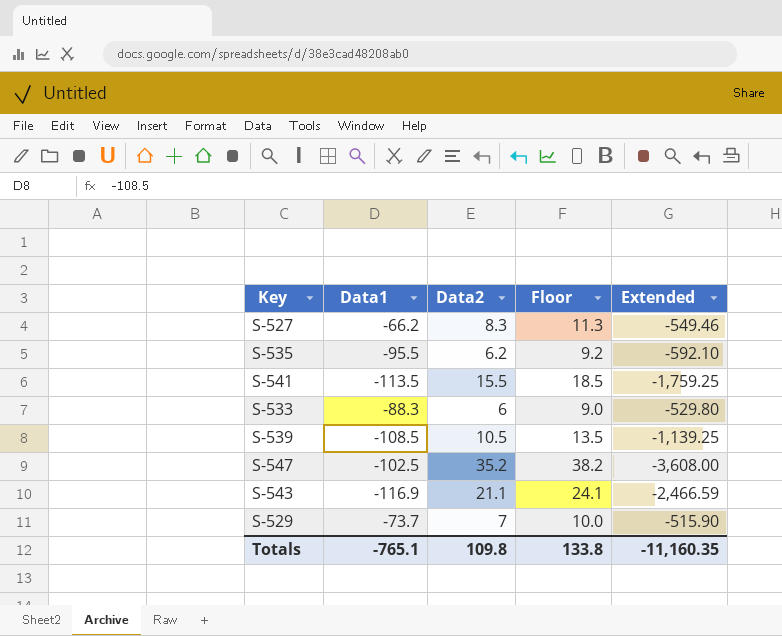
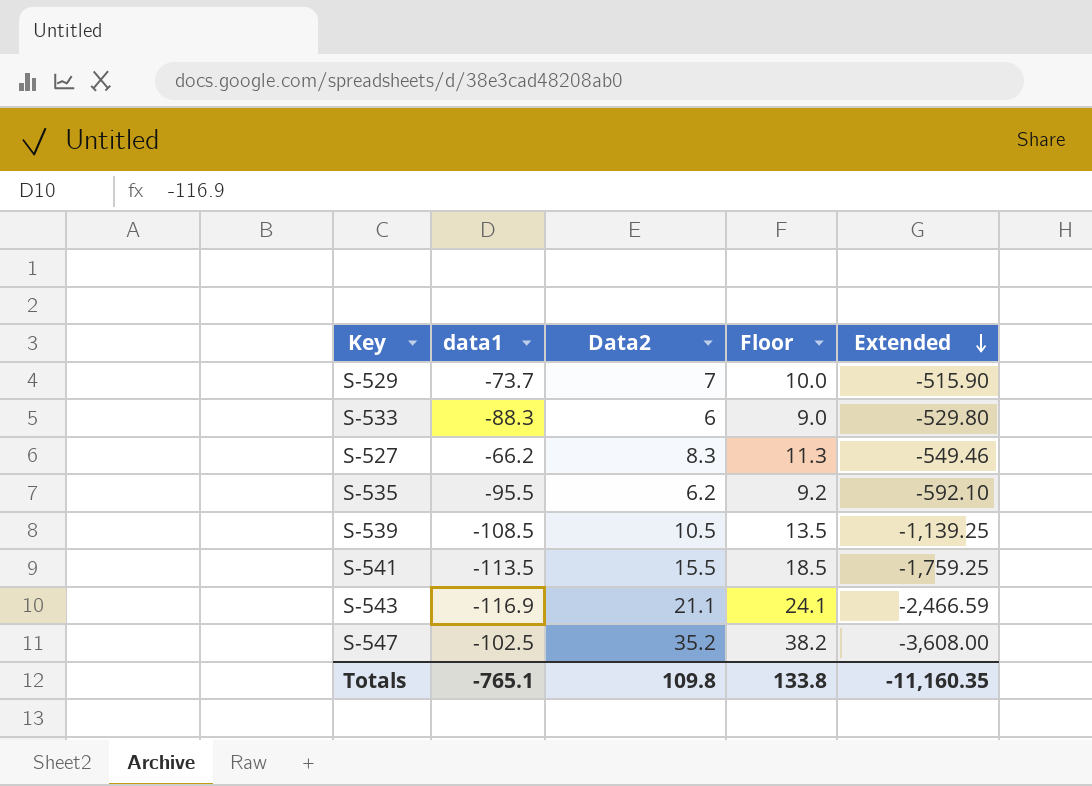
row order: none -> Extended descending
column name: Data1 -> data1

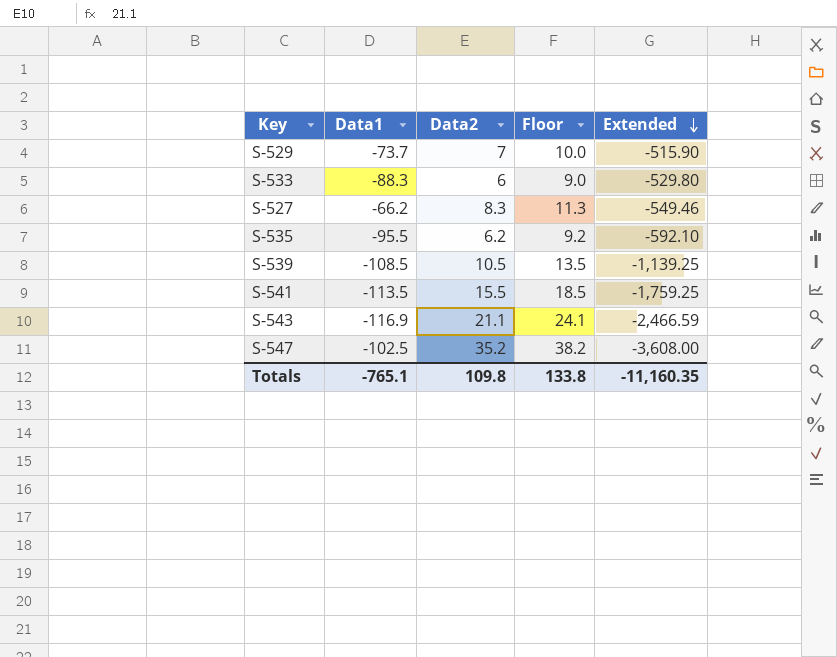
column name: data1 -> Data1

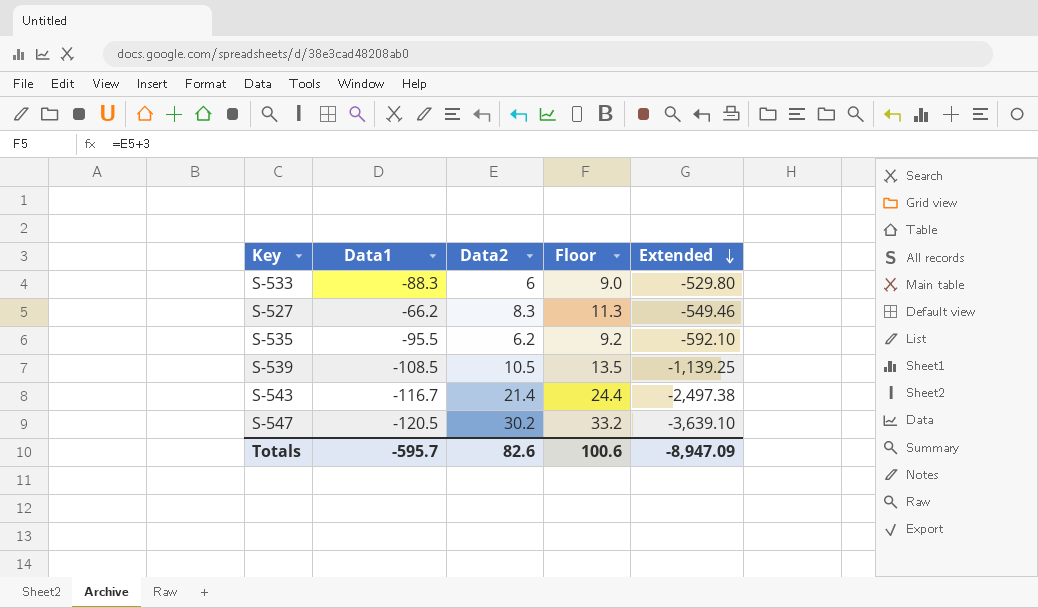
row S-529: -73.7 | 7 | 10.0 | -515.90 -> none
row S-541: -113.5 | 15.5 | 18.5 | -1,759.25 -> none
S-543 | Data1: -116.9 -> -116.7
S-543 | Data2: 21.1 -> 21.4
S-543 | Floor: 24.1 -> 24.4
S-543 | Extended: -2,466.59 -> -2,497.38
S-547 | Data1: -102.5 -> -120.5
S-547 | Data2: 35.2 -> 30.2
S-547 | Floor: 38.2 -> 33.2
S-547 | Extended: -3,608.00 -> -3,639.10
Totals | Data1: -765.1 -> -595.7
Totals | Data2: 109.8 -> 82.6
Totals | Floor: 133.8 -> 100.6
Totals | Extended: -11,160.35 -> -8,947.09

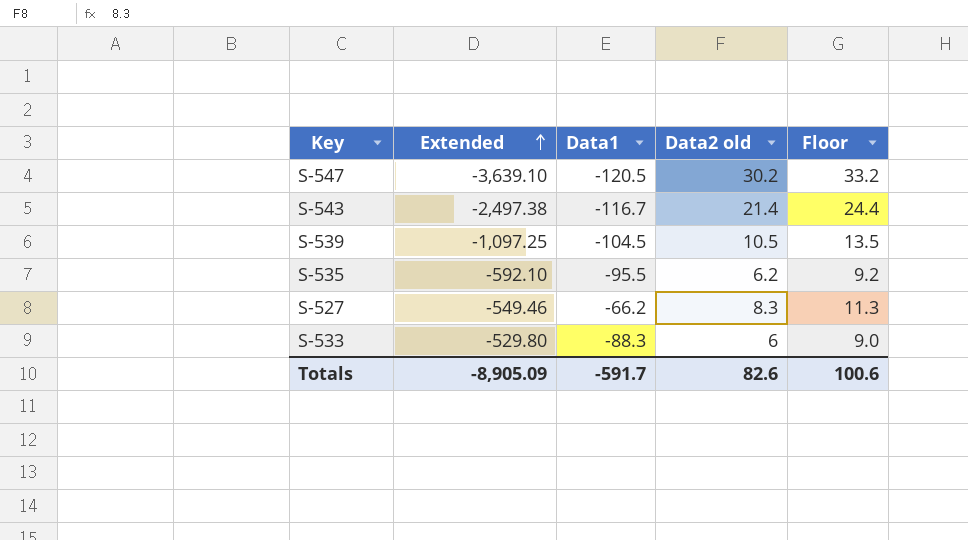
row order: Extended descending -> Extended ascending
column Extended | position: 5 -> 2
column name: Data2 -> Data2 old
S-539 | Extended: -1,139.25 -> -1,097.25
S-539 | Data1: -108.5 -> -104.5
Totals | Extended: -8,947.09 -> -8,905.09
Totals | Data1: -595.7 -> -591.7

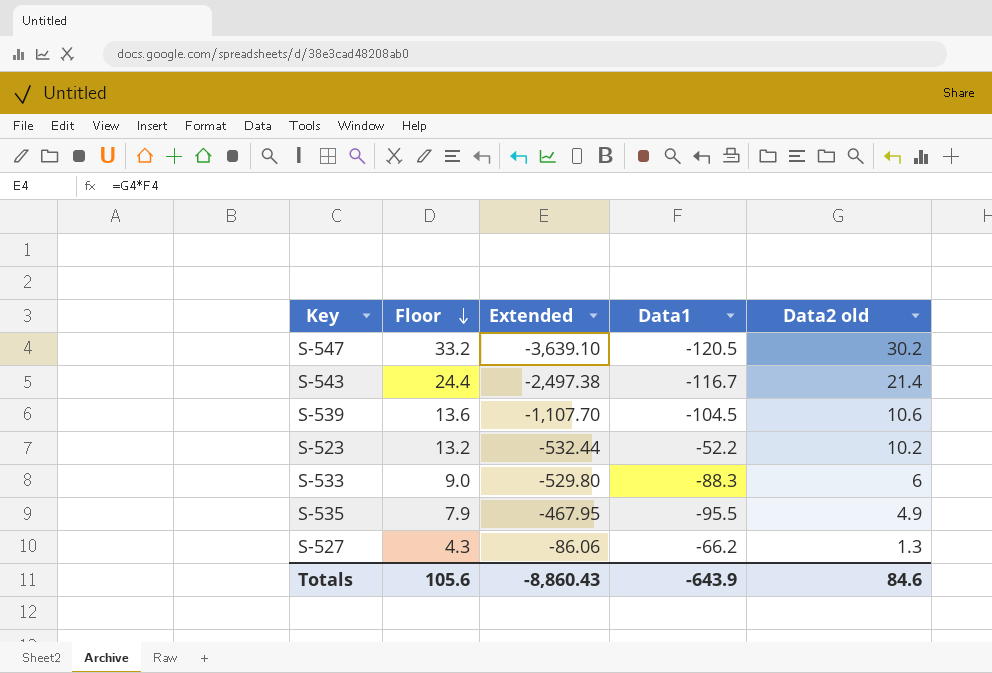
row order: Extended ascending -> Floor descending
column Floor | position: 5 -> 2
S-539 | Floor: 13.5 -> 13.6
S-539 | Extended: -1,097.25 -> -1,107.70
S-539 | Data2 old: 10.5 -> 10.6
row S-523: none -> 13.2 | -532.44 | -52.2 | 10.2
S-535 | Floor: 9.2 -> 7.9
S-535 | Extended: -592.10 -> -467.95
S-535 | Data2 old: 6.2 -> 4.9
S-527 | Floor: 11.3 -> 4.3
S-527 | Extended: -549.46 -> -86.06
S-527 | Data2 old: 8.3 -> 1.3
Totals | Floor: 100.6 -> 105.6
Totals | Extended: -8,905.09 -> -8,860.43
Totals | Data1: -591.7 -> -643.9
Totals | Data2 old: 82.6 -> 84.6

